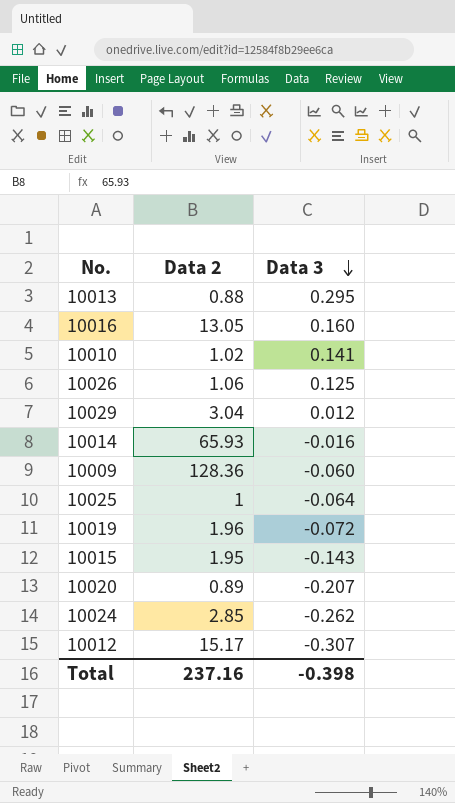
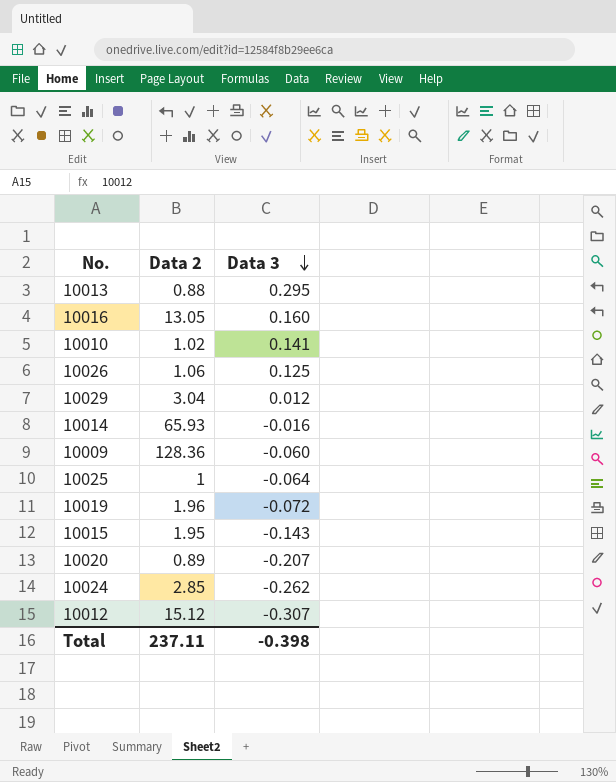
10012 | Data 2: 15.17 -> 15.12
Total | Data 2: 237.16 -> 237.11

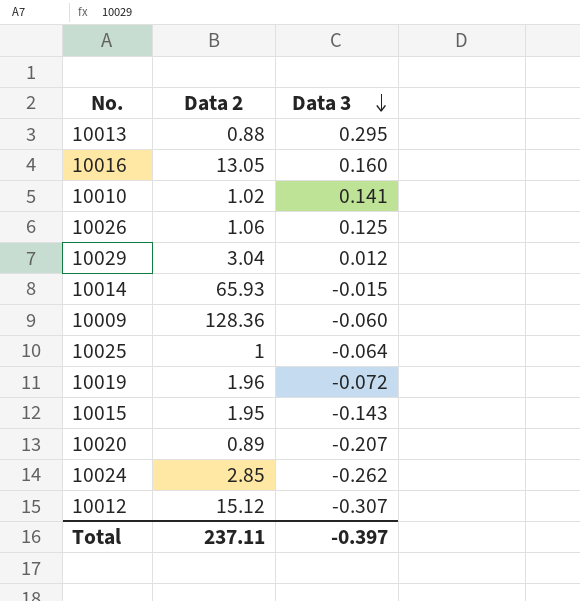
10014 | Data 3: -0.016 -> -0.015
Total | Data 3: -0.398 -> -0.397

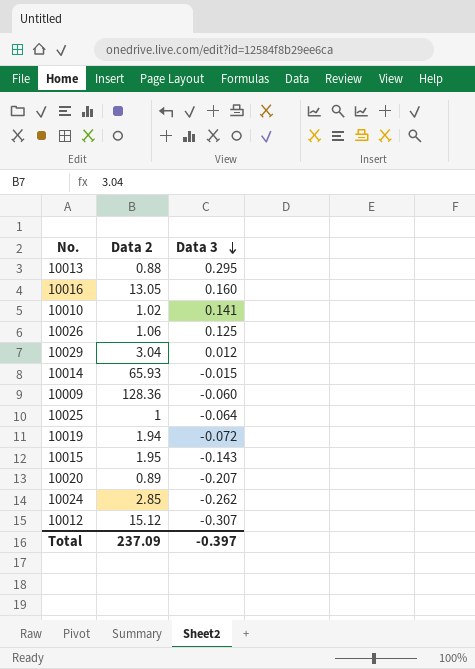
10019 | Data 2: 1.96 -> 1.94
Total | Data 2: 237.11 -> 237.09

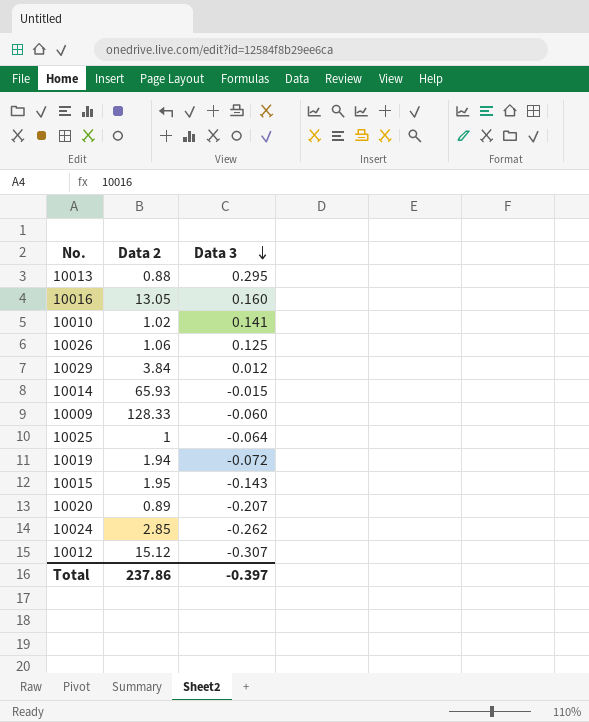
10029 | Data 2: 3.04 -> 3.84
10009 | Data 2: 128.36 -> 128.33
Total | Data 2: 237.09 -> 237.86

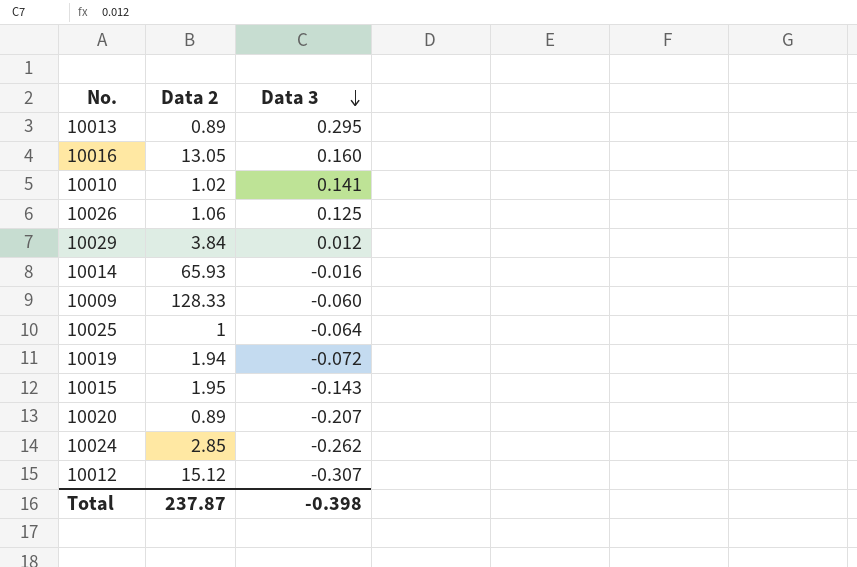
10013 | Data 2: 0.88 -> 0.89
10014 | Data 3: -0.015 -> -0.016
Total | Data 2: 237.86 -> 237.87
Total | Data 3: -0.397 -> -0.398

